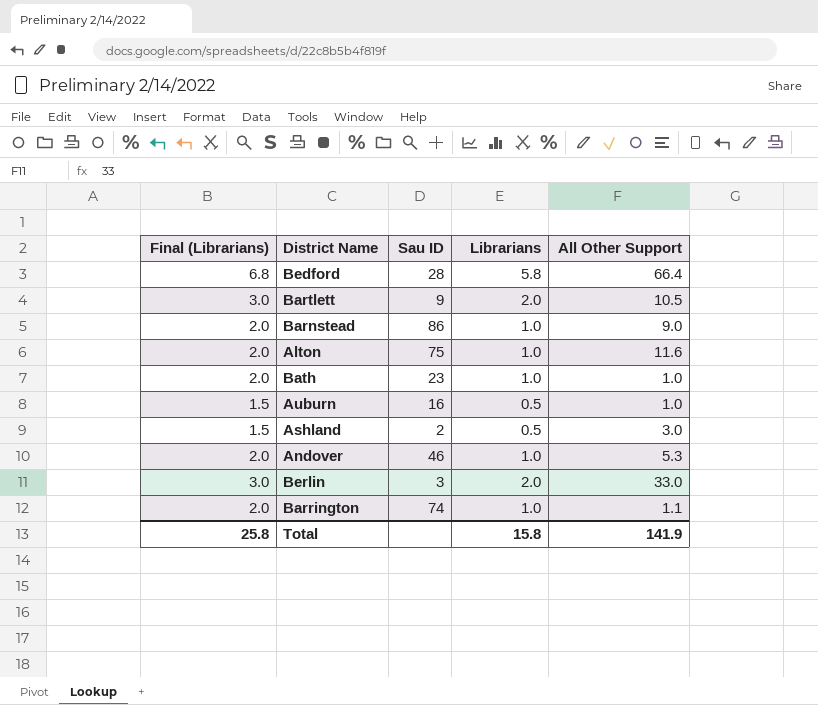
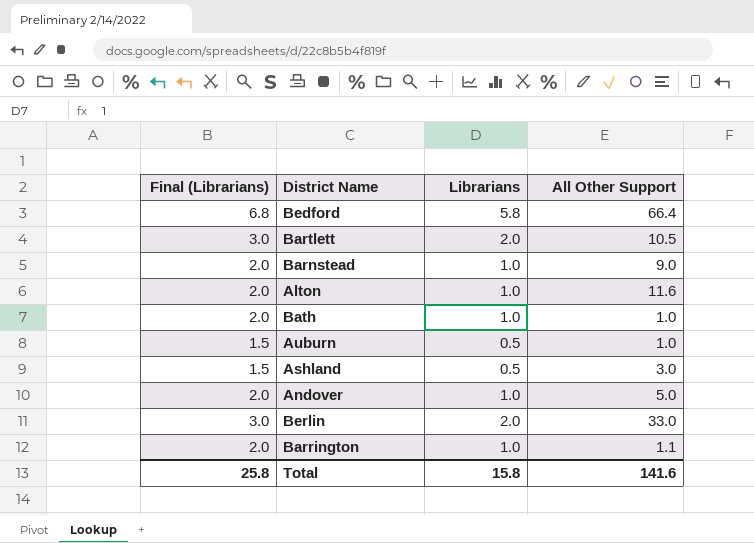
column Sau ID | position: 3 -> none
Andover | All Other Support: 5.3 -> 5.0
Total | All Other Support: 141.9 -> 141.6

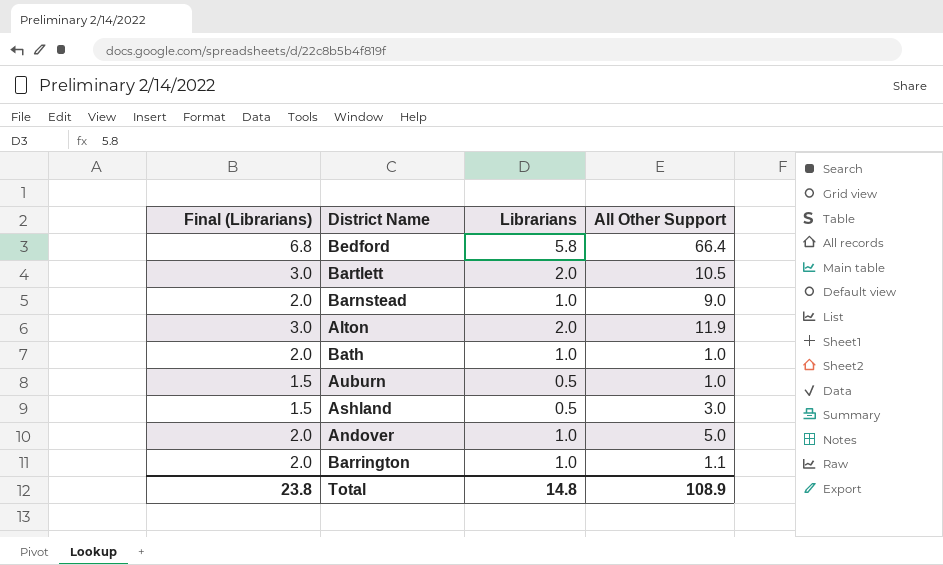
row Berlin: 3.0 | 2.0 | 33.0 -> none
Alton | Final (Librarians): 2.0 -> 3.0
Alton | Librarians: 1.0 -> 2.0
Alton | All Other Support: 11.6 -> 11.9
Total | Final (Librarians): 25.8 -> 23.8
Total | Librarians: 15.8 -> 14.8
Total | All Other Support: 141.6 -> 108.9

